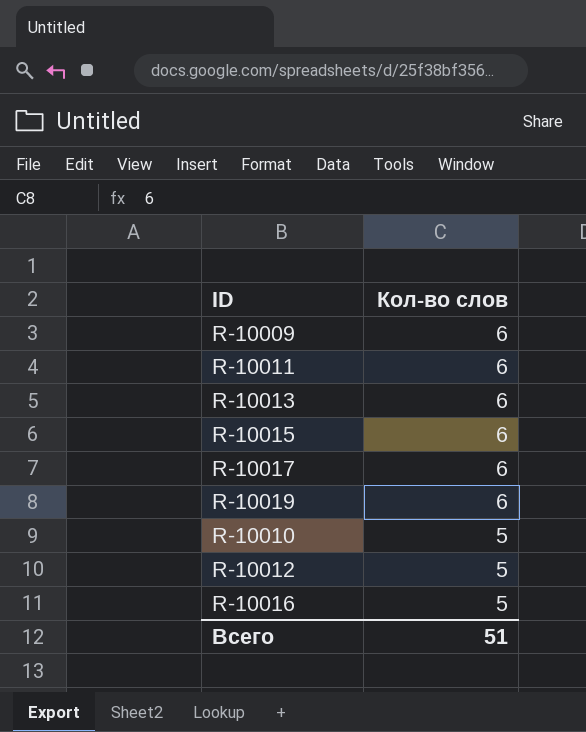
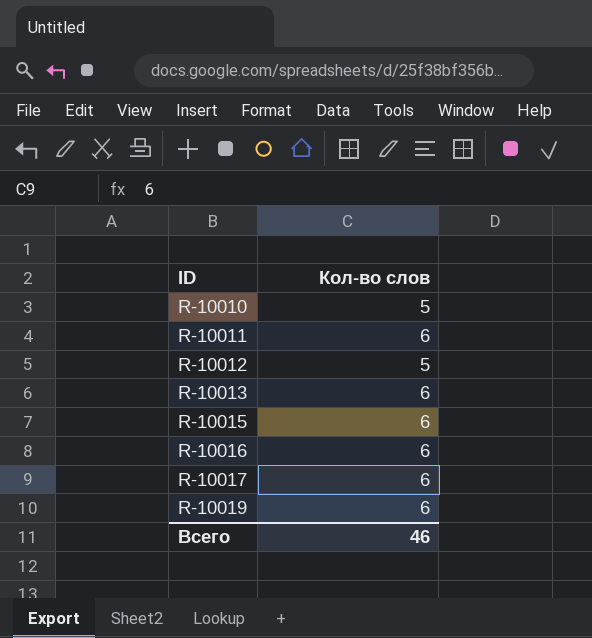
row order: Кол-во слов descending -> ID ascending
row R-10009: 6 -> none
R-10016 | Кол-во слов: 5 -> 6
Всего | Кол-во слов: 51 -> 46

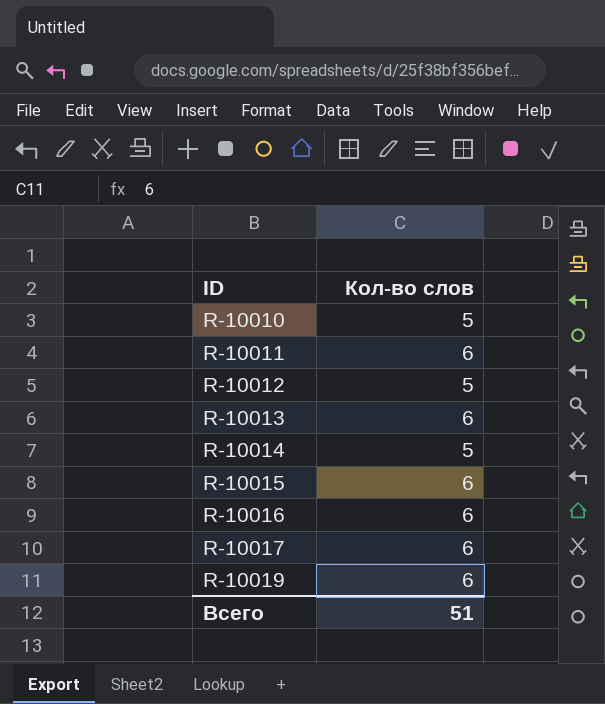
row R-10014: none -> 5
Всего | Кол-во слов: 46 -> 51

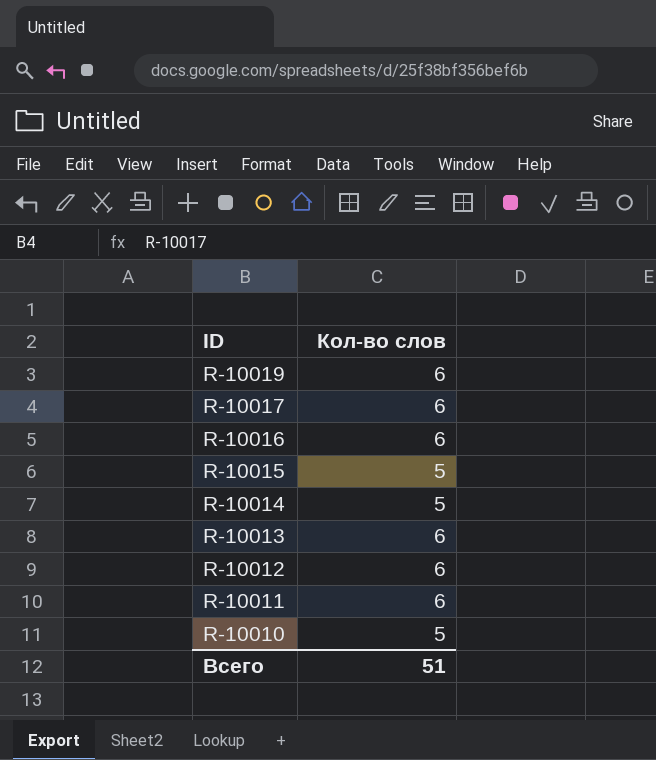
row order: ID ascending -> ID descending
R-10015 | Кол-во слов: 6 -> 5
R-10012 | Кол-во слов: 5 -> 6

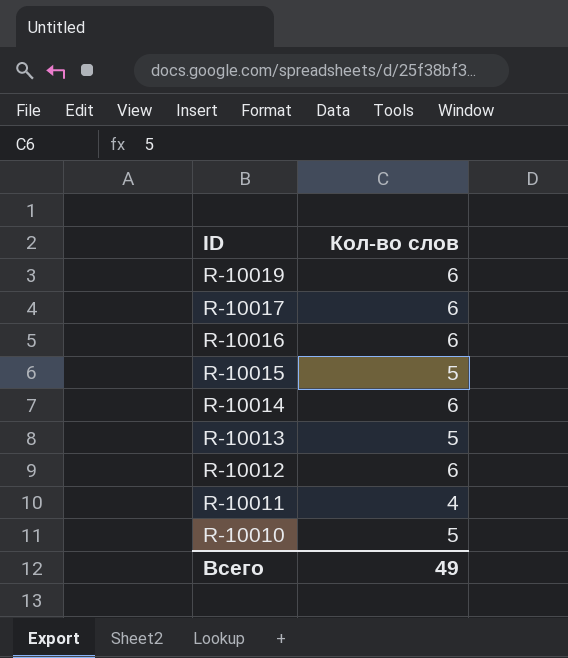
R-10014 | Кол-во слов: 5 -> 6
R-10013 | Кол-во слов: 6 -> 5
R-10011 | Кол-во слов: 6 -> 4
Всего | Кол-во слов: 51 -> 49

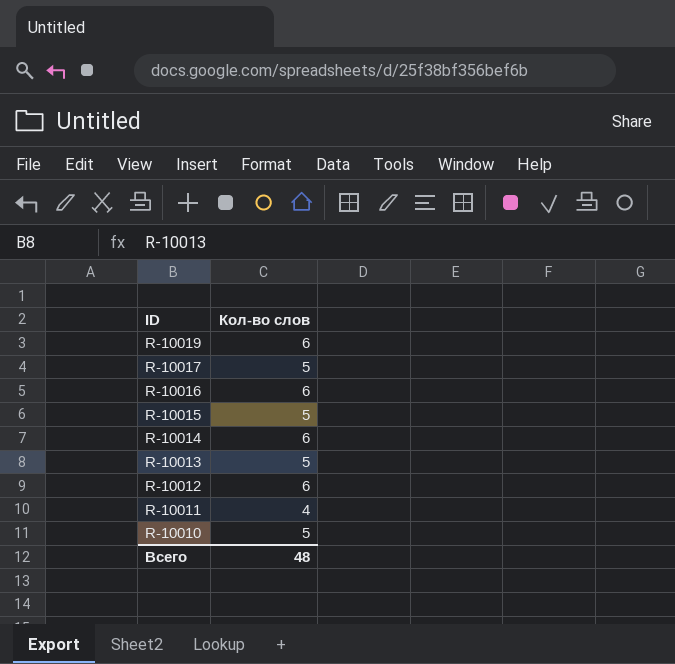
R-10017 | Кол-во слов: 6 -> 5
Всего | Кол-во слов: 49 -> 48

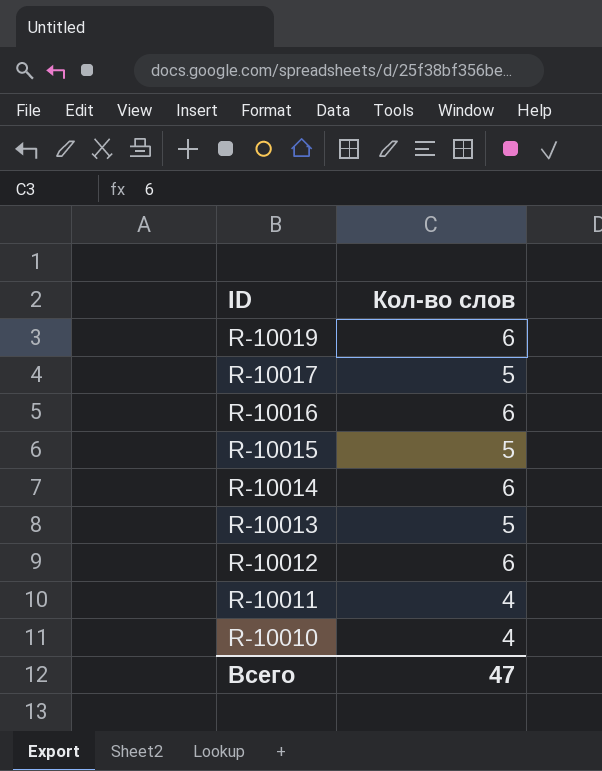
R-10010 | Кол-во слов: 5 -> 4
Всего | Кол-во слов: 48 -> 47

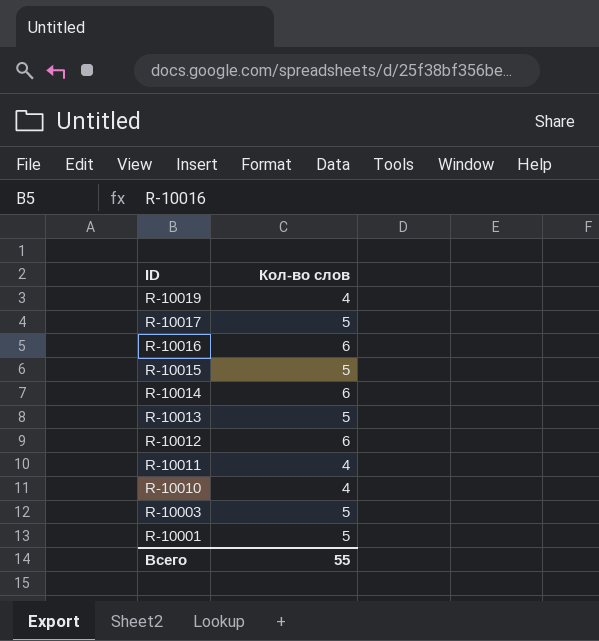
R-10019 | Кол-во слов: 6 -> 4
row R-10003: none -> 5
row R-10001: none -> 5
Всего | Кол-во слов: 47 -> 55

